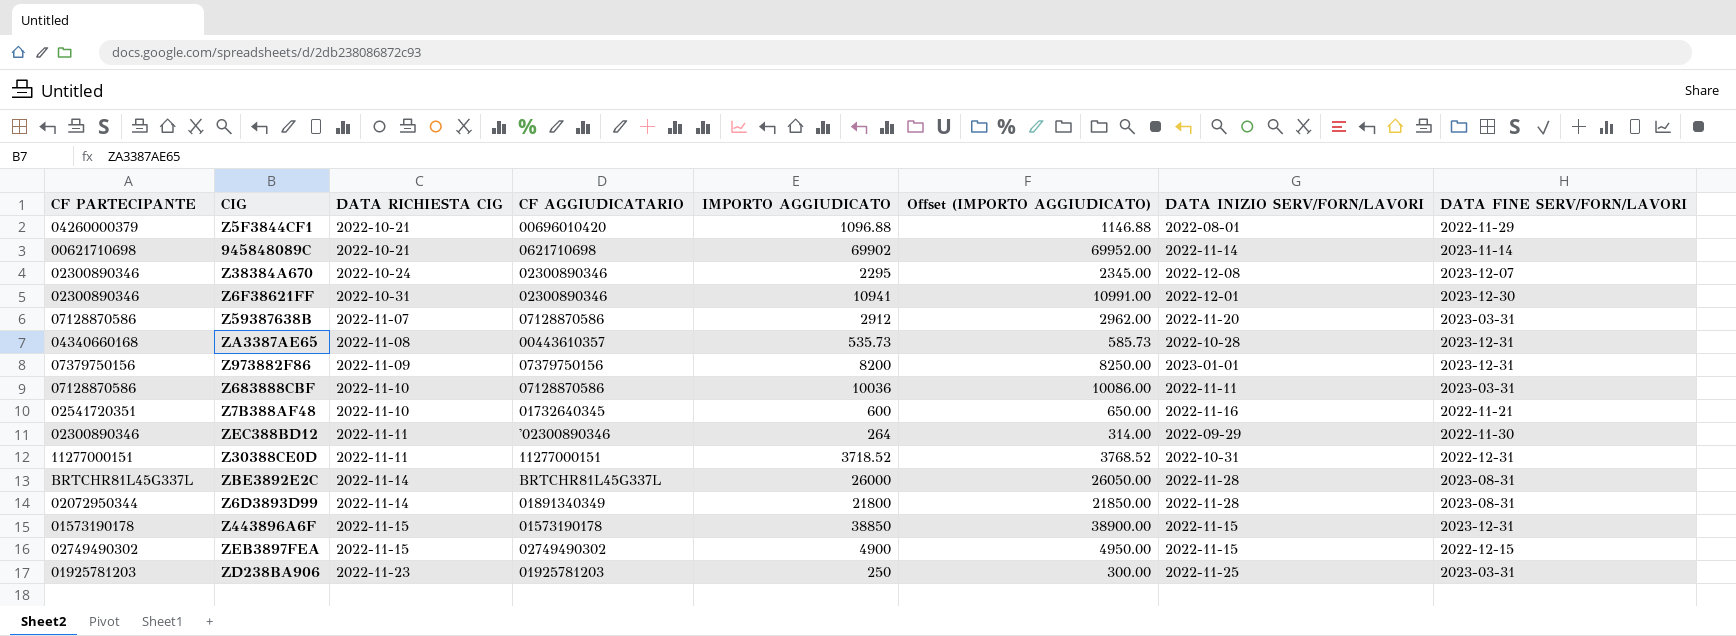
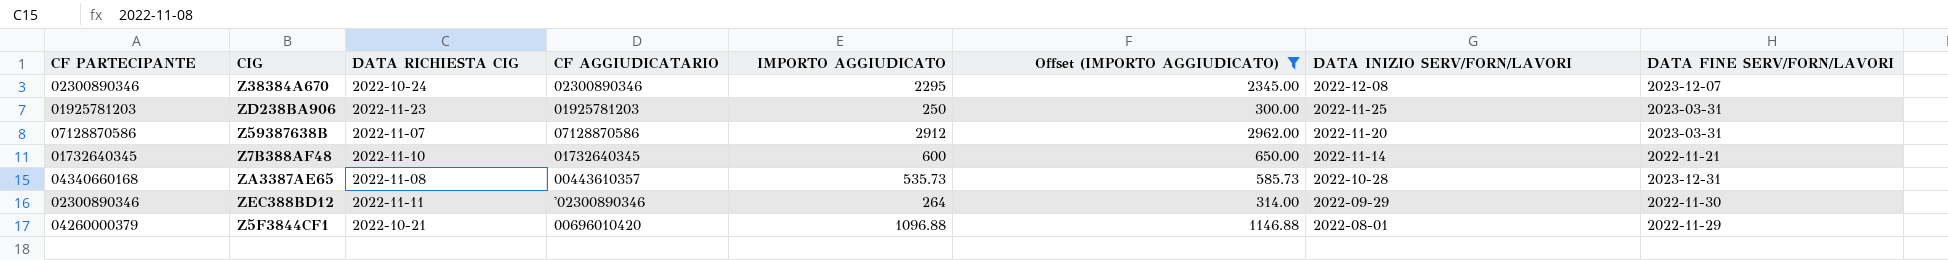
filter: none -> Offset (IMPORTO AGGIUDICATO) <= 2962.00
row order: DATA RICHIESTA CIG ascending -> DATA INIZIO SERV/FORN/LAVORI descending
Z7B388AF48 | CF PARTECIPANTE: 02541720351 -> 01732640345
Z7B388AF48 | DATA INIZIO SERV/FORN/LAVORI: 2022-11-16 -> 2022-11-14

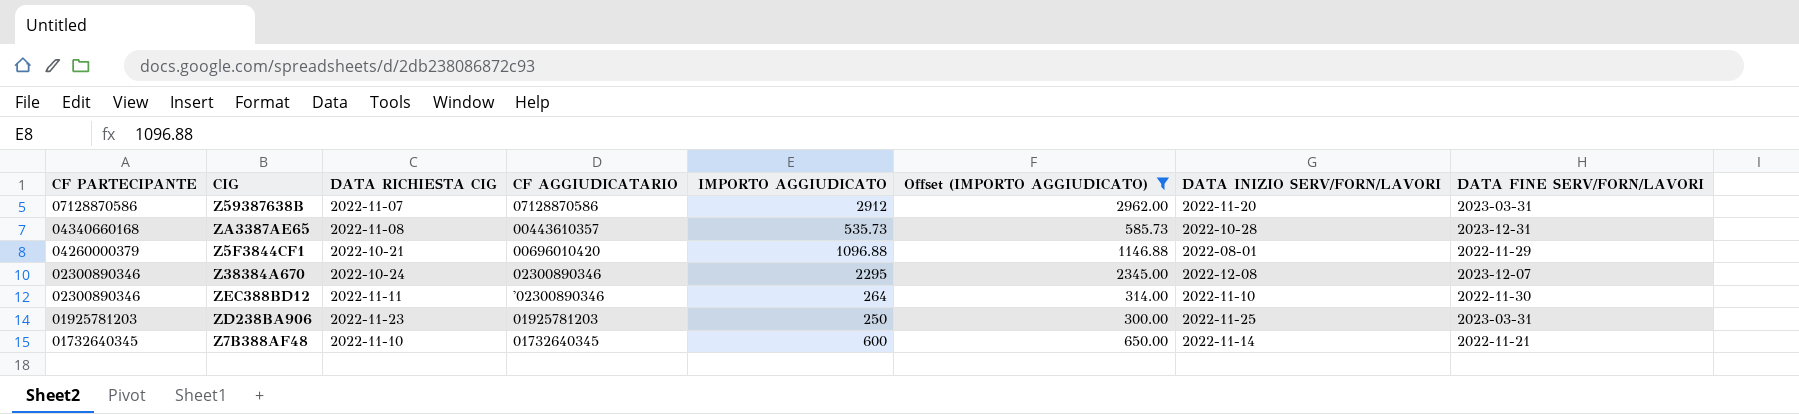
row order: DATA INIZIO SERV/FORN/LAVORI descending -> CF PARTECIPANTE descending
ZEC388BD12 | DATA INIZIO SERV/FORN/LAVORI: 2022-09-29 -> 2022-11-10

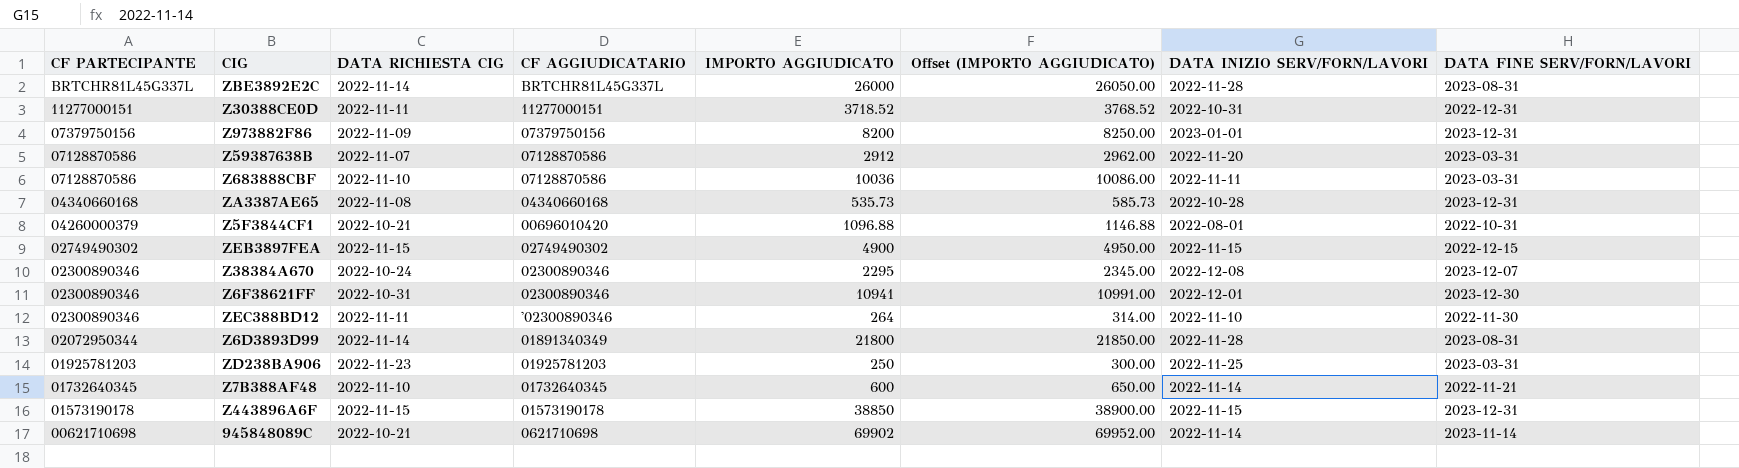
filter: Offset (IMPORTO AGGIUDICATO) <= 2962.00 -> none
ZA3387AE65 | CF AGGIUDICATARIO: 00443610357 -> 04340660168
Z5F3844CF1 | DATA FINE SERV/FORN/LAVORI: 2022-11-29 -> 2022-10-31

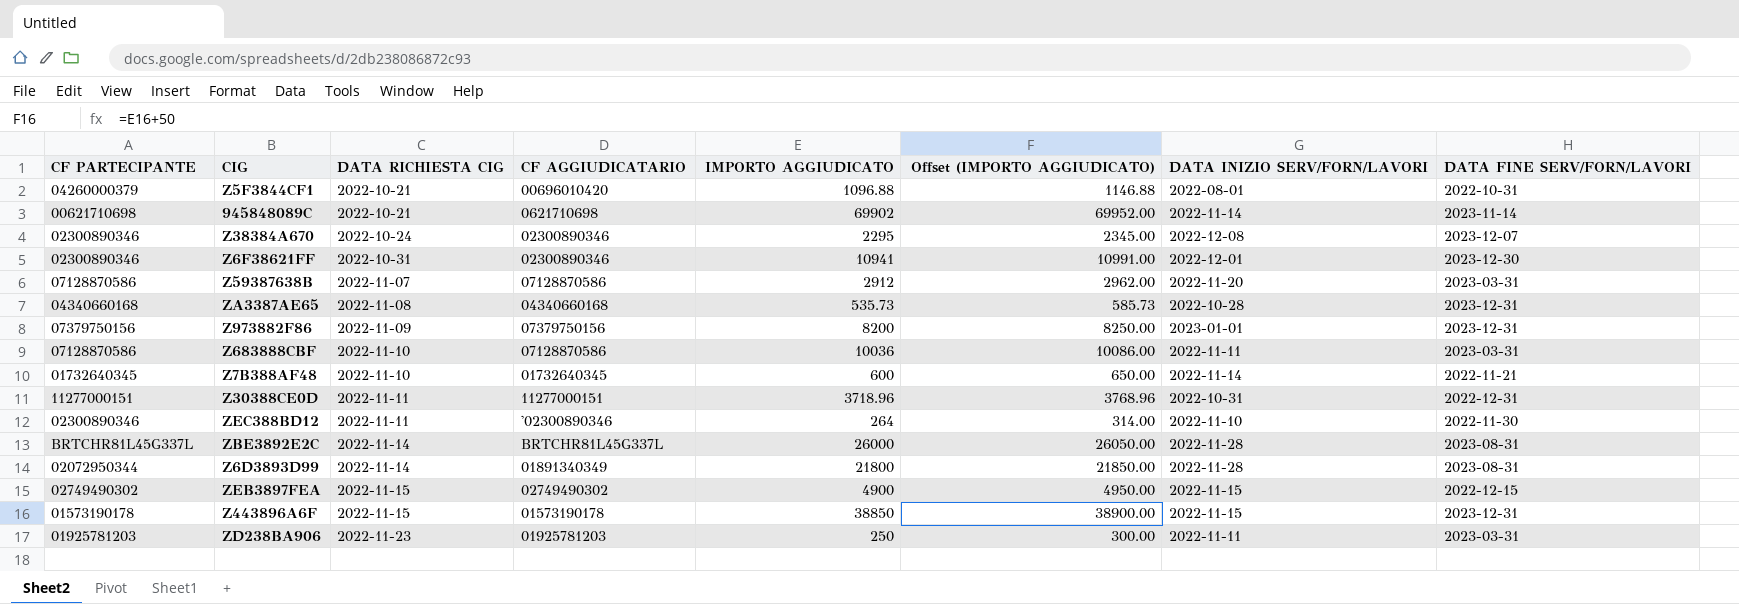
row order: CF PARTECIPANTE descending -> DATA RICHIESTA CIG ascending
Z30388CE0D | IMPORTO AGGIUDICATO: 3718.52 -> 3718.96
Z30388CE0D | Offset (IMPORTO AGGIUDICATO): 3768.52 -> 3768.96
ZD238BA906 | DATA INIZIO SERV/FORN/LAVORI: 2022-11-25 -> 2022-11-11

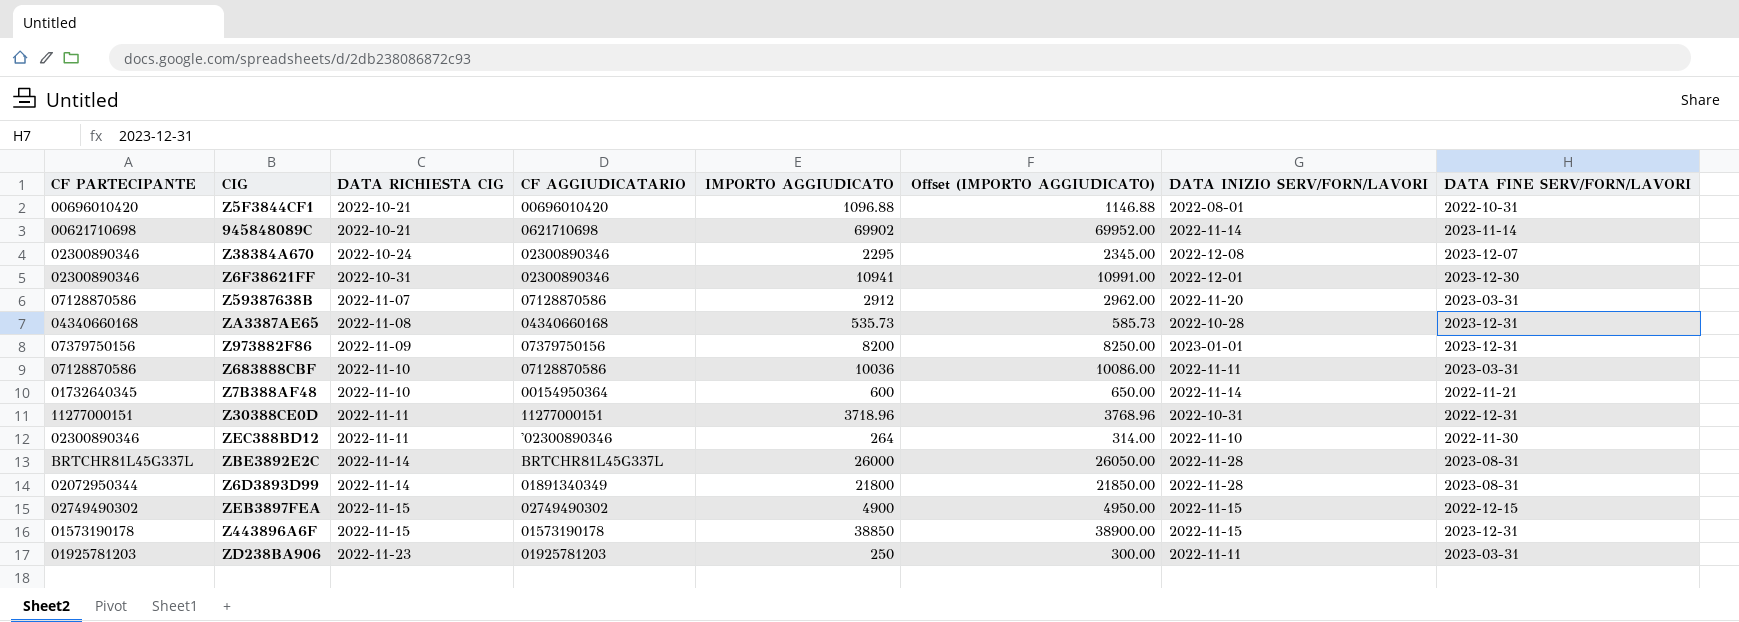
Z5F3844CF1 | CF PARTECIPANTE: 04260000379 -> 00696010420
Z7B388AF48 | CF AGGIUDICATARIO: 01732640345 -> 00154950364

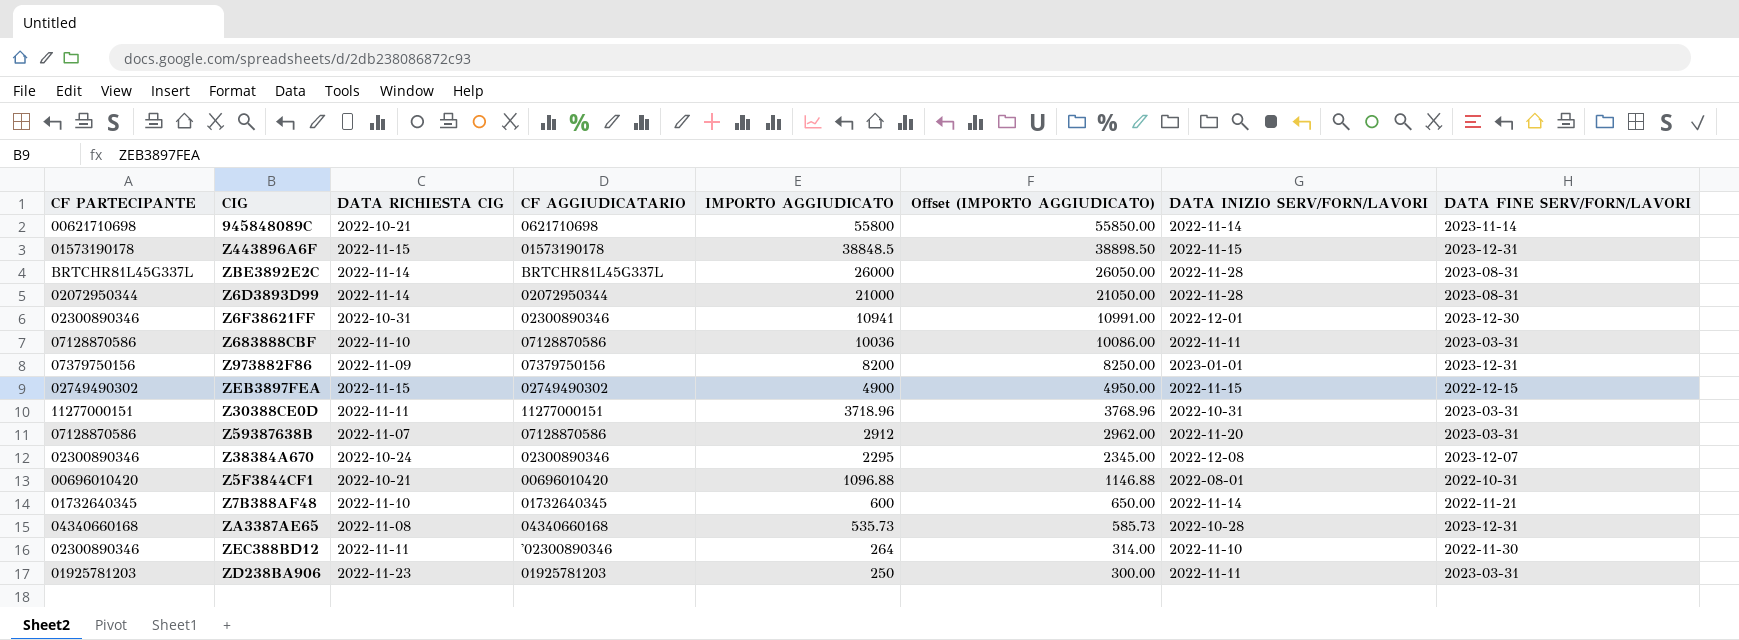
row order: DATA RICHIESTA CIG ascending -> IMPORTO AGGIUDICATO descending
945848089C | IMPORTO AGGIUDICATO: 69902 -> 55800
945848089C | Offset (IMPORTO AGGIUDICATO): 69952.00 -> 55850.00
Z443896A6F | IMPORTO AGGIUDICATO: 38850 -> 38848.5
Z443896A6F | Offset (IMPORTO AGGIUDICATO): 38900.00 -> 38898.50
Z6D3893D99 | CF AGGIUDICATARIO: 01891340349 -> 02072950344
Z6D3893D99 | IMPORTO AGGIUDICATO: 21800 -> 21000
Z6D3893D99 | Offset (IMPORTO AGGIUDICATO): 21850.00 -> 21050.00
Z30388CE0D | DATA FINE SERV/FORN/LAVORI: 2022-12-31 -> 2023-03-31
Z7B388AF48 | CF AGGIUDICATARIO: 00154950364 -> 01732640345

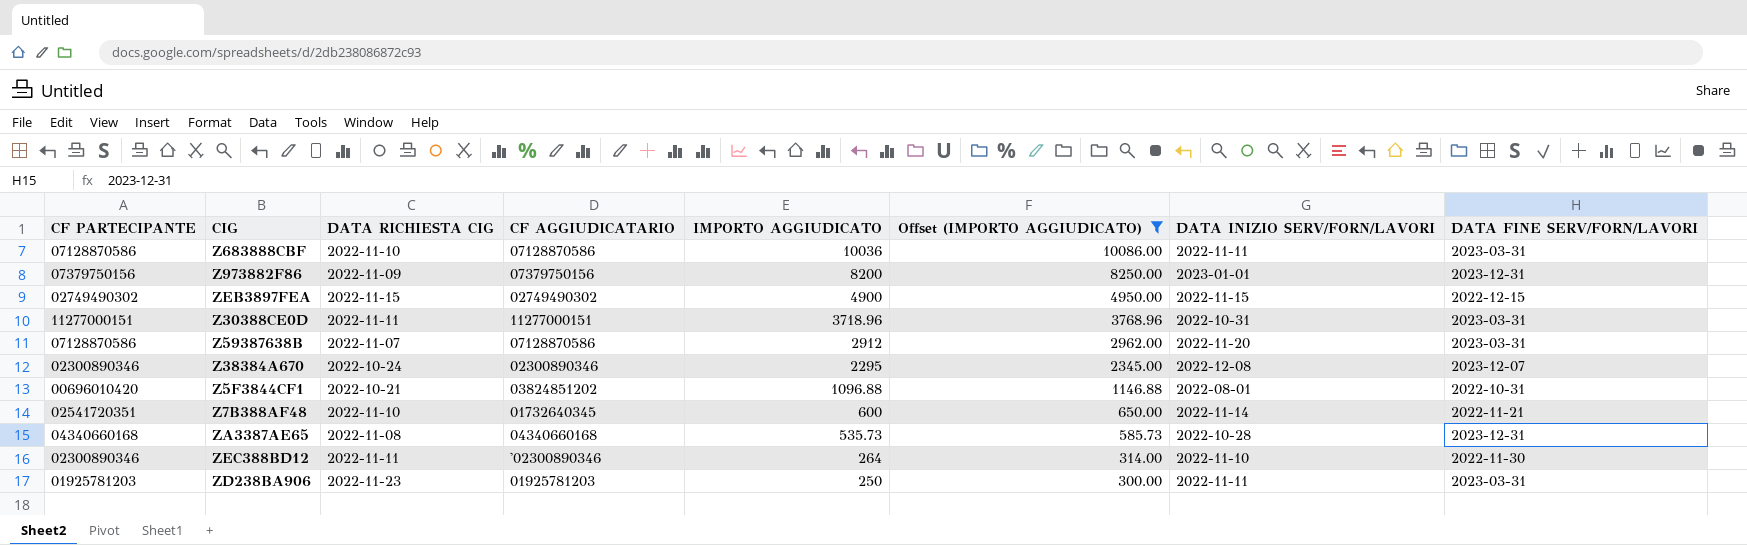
filter: none -> Offset (IMPORTO AGGIUDICATO) <= 10086.00
Z5F3844CF1 | CF AGGIUDICATARIO: 00696010420 -> 03824851202
Z7B388AF48 | CF PARTECIPANTE: 01732640345 -> 02541720351

